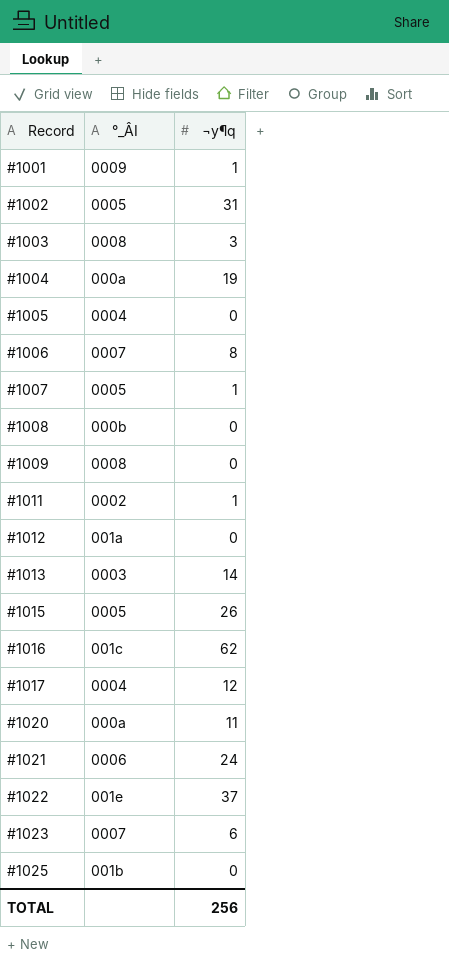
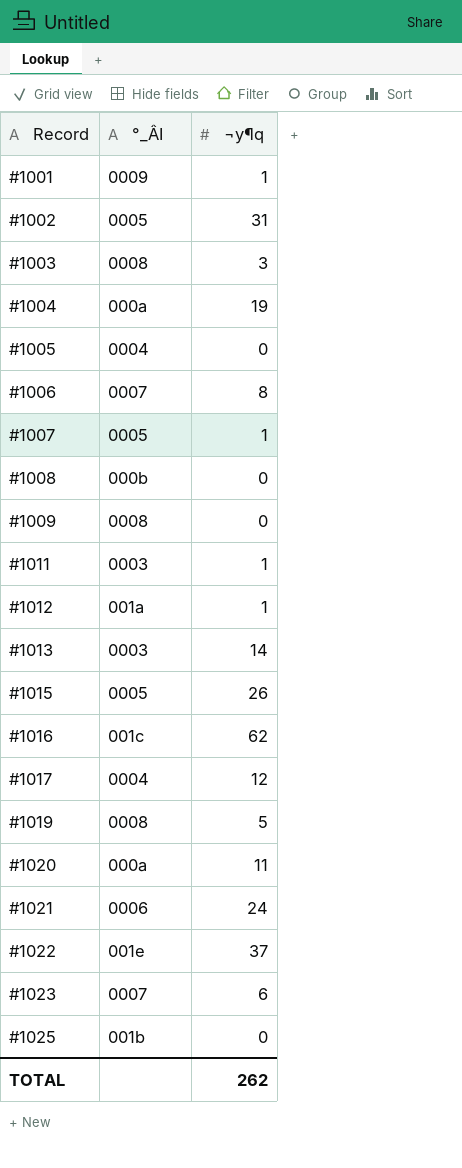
#1011 | °_ÂI: 0002 -> 0003
#1012 | ¬y¶q: 0 -> 1
row #1019: none -> 0008 | 5
TOTAL | ¬y¶q: 256 -> 262

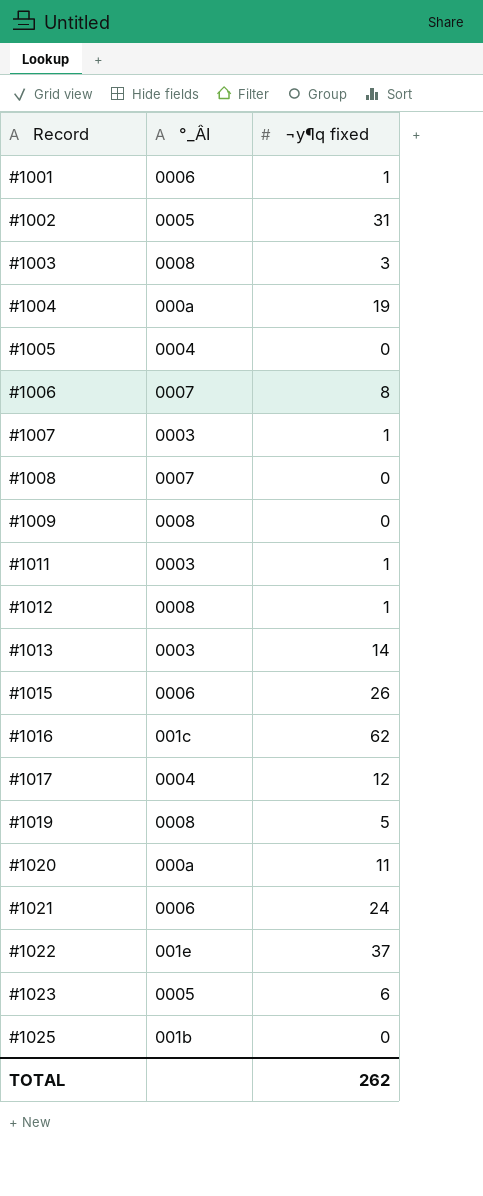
column name: ¬y¶q -> ¬y¶q fixed
#1001 | °_ÂI: 0009 -> 0006
#1007 | °_ÂI: 0005 -> 0003
#1008 | °_ÂI: 000b -> 0007
#1012 | °_ÂI: 001a -> 0008
#1015 | °_ÂI: 0005 -> 0006
#1023 | °_ÂI: 0007 -> 0005

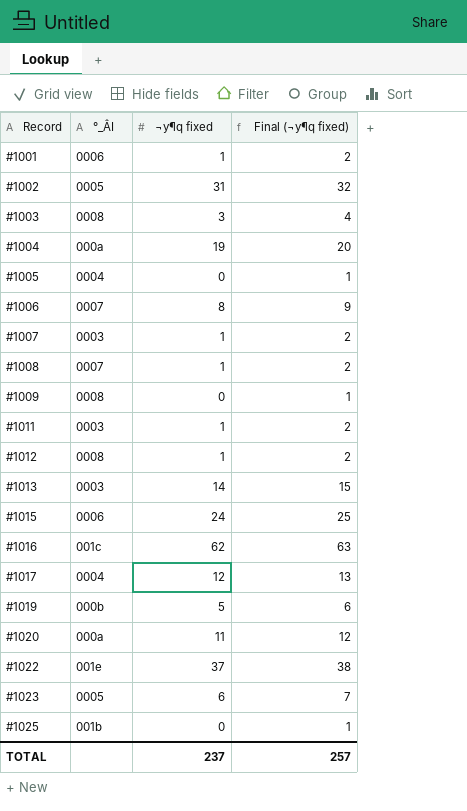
column Final (¬y¶q fixed) | formula: none -> [¬y¶q fixed] + 1
row #1021: 0006 | 24 -> none
#1008 | ¬y¶q fixed: 0 -> 1
#1015 | ¬y¶q fixed: 26 -> 24
#1019 | °_ÂI: 0008 -> 000b
TOTAL | ¬y¶q fixed: 262 -> 237

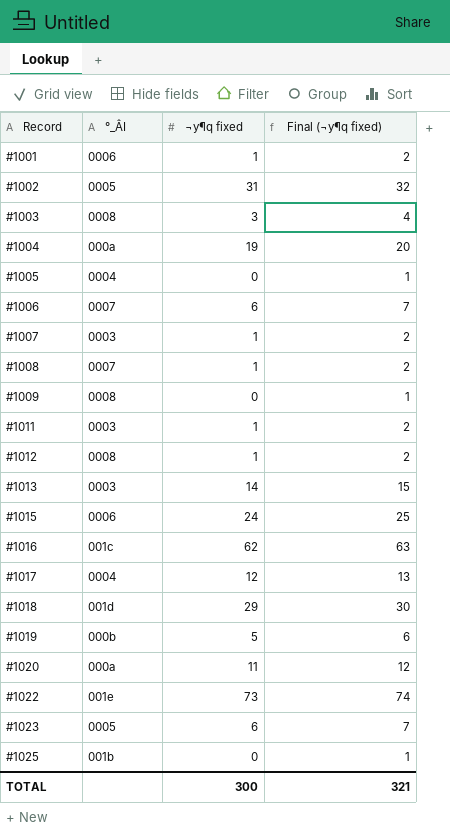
#1006 | ¬y¶q fixed: 8 -> 6
#1006 | Final (¬y¶q fixed): 9 -> 7
row #1018: none -> 001d | 29 | 30
#1022 | ¬y¶q fixed: 37 -> 73
#1022 | Final (¬y¶q fixed): 38 -> 74
TOTAL | ¬y¶q fixed: 237 -> 300
TOTAL | Final (¬y¶q fixed): 257 -> 321

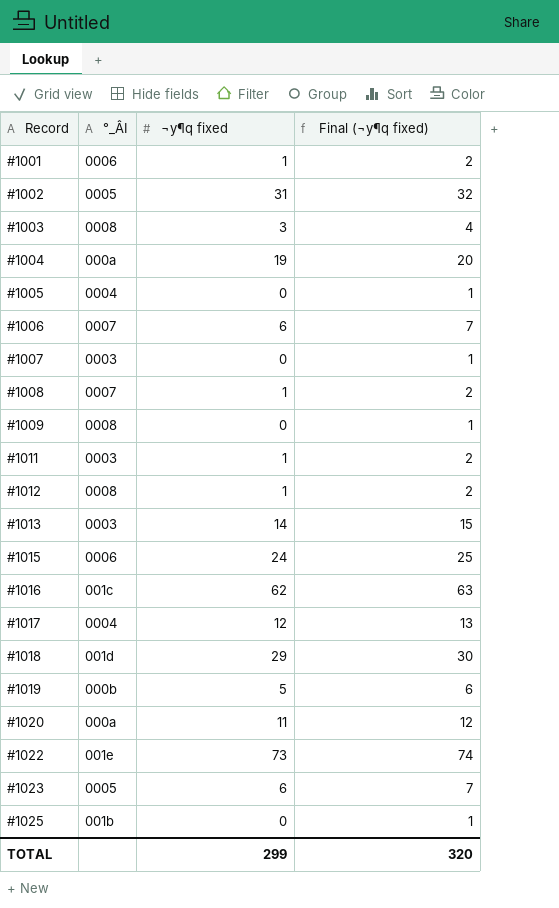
#1007 | ¬y¶q fixed: 1 -> 0
#1007 | Final (¬y¶q fixed): 2 -> 1
TOTAL | ¬y¶q fixed: 300 -> 299
TOTAL | Final (¬y¶q fixed): 321 -> 320

